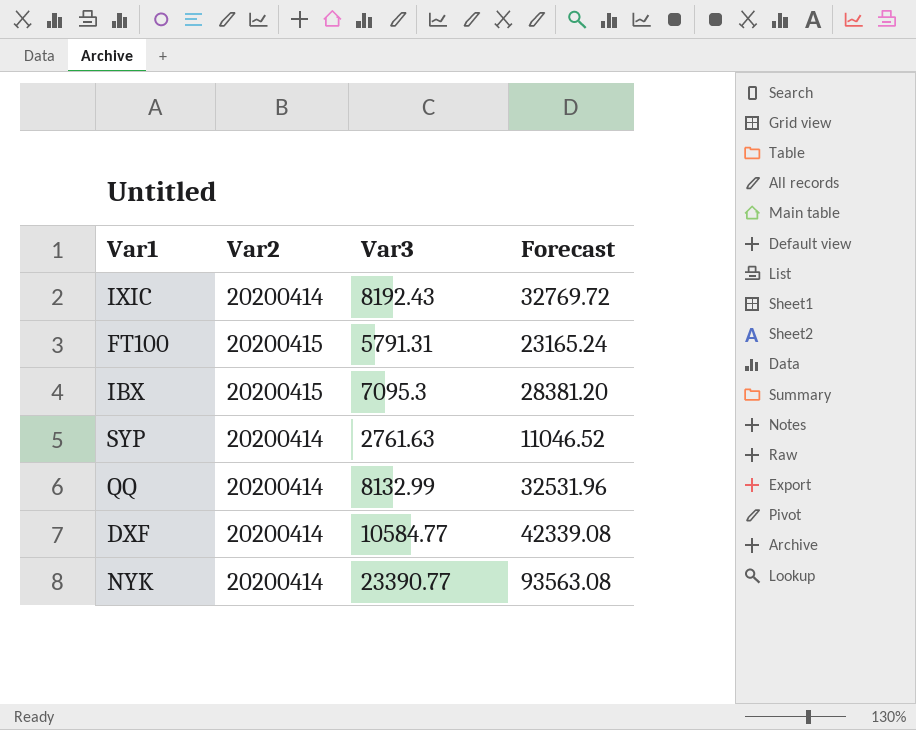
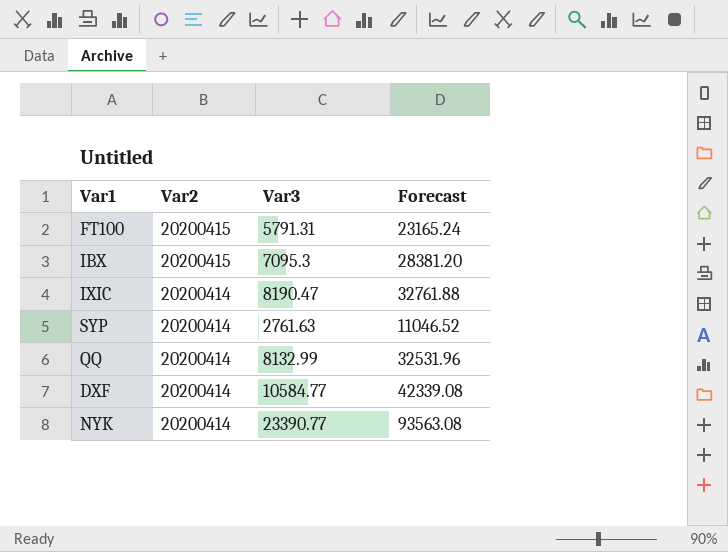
row order: none -> Var2 descending
IXIC | Var3: 8192.43 -> 8190.47
IXIC | Forecast: 32769.72 -> 32761.88

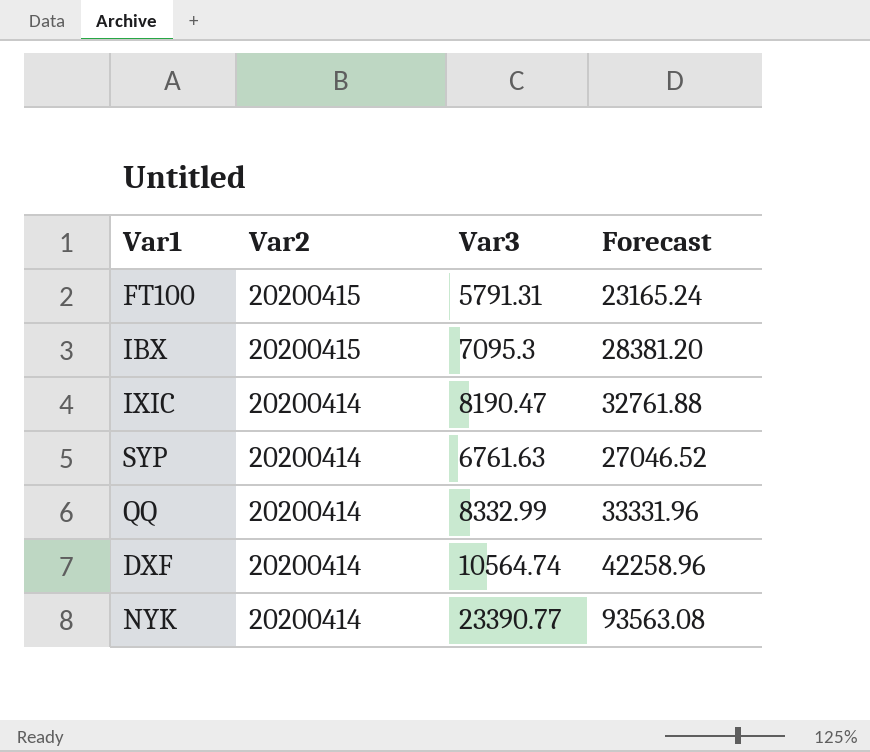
SYP | Var3: 2761.63 -> 6761.63
SYP | Forecast: 11046.52 -> 27046.52
QQ | Var3: 8132.99 -> 8332.99
QQ | Forecast: 32531.96 -> 33331.96
DXF | Var3: 10584.77 -> 10564.74
DXF | Forecast: 42339.08 -> 42258.96

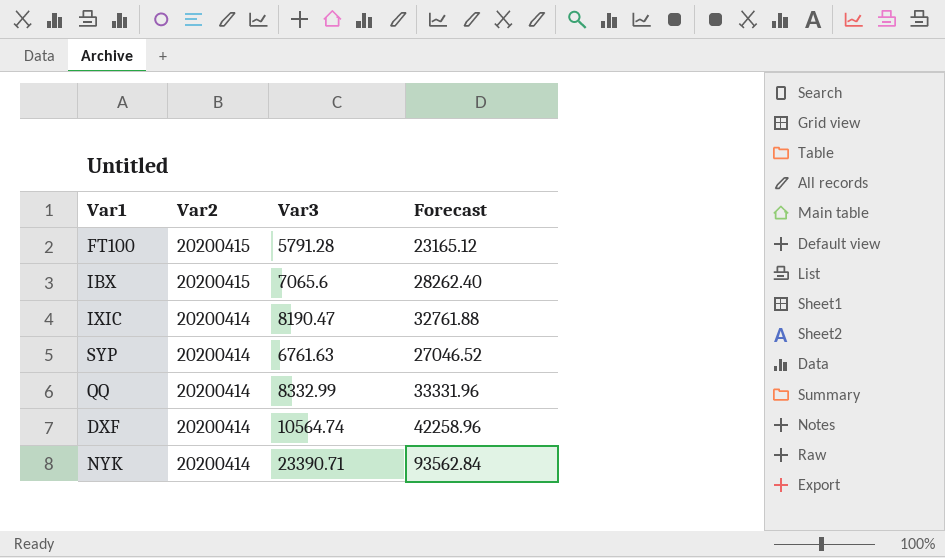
FT100 | Var3: 5791.31 -> 5791.28
FT100 | Forecast: 23165.24 -> 23165.12
IBX | Var3: 7095.3 -> 7065.6
IBX | Forecast: 28381.20 -> 28262.40
NYK | Var3: 23390.77 -> 23390.71
NYK | Forecast: 93563.08 -> 93562.84

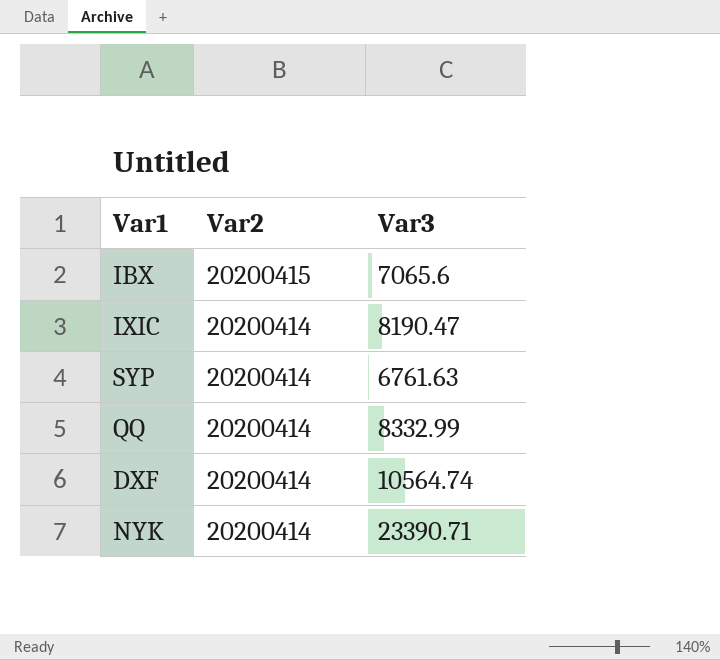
column Forecast | formula: [Var3] * 4 -> none
row FT100: 20200415 | 5791.28 | 23165.12 -> none

